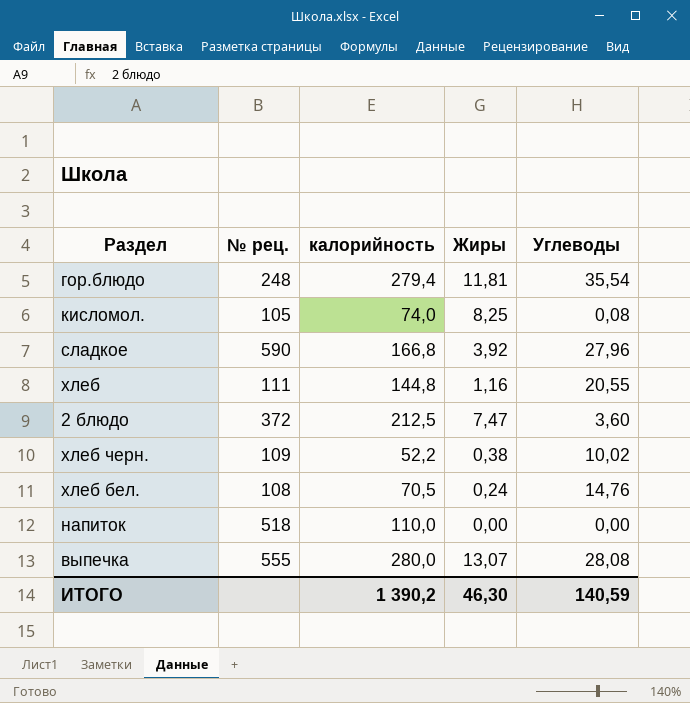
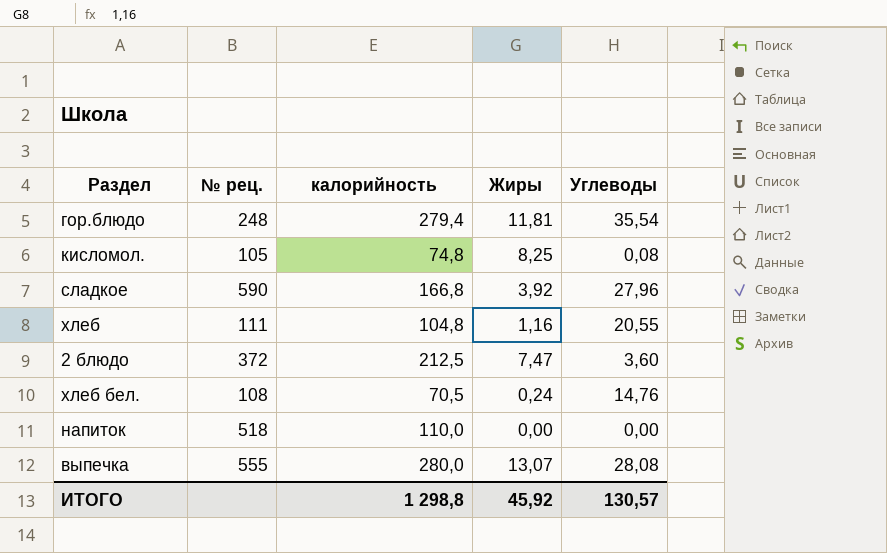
row хлеб черн.: 109 | 52,2 | 0,38 | 10,02 -> none
кисломол. | калорийность: 74,0 -> 74,8
хлеб | калорийность: 144,8 -> 104,8
ИТОГО | калорийность: 1 390,2 -> 1 298,8
ИТОГО | Жиры: 46,30 -> 45,92
ИТОГО | Углеводы: 140,59 -> 130,57

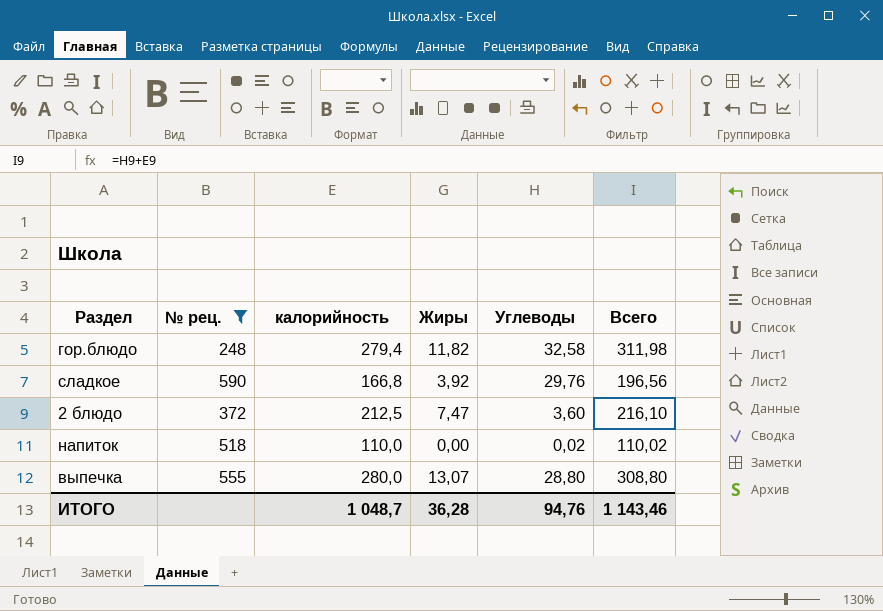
filter: none -> № рец. >= 248
column Всего | formula: none -> [калорийность] + [Углеводы]
гор.блюдо | Жиры: 11,81 -> 11,82
гор.блюдо | Углеводы: 35,54 -> 32,58
сладкое | Углеводы: 27,96 -> 29,76
напиток | Углеводы: 0,00 -> 0,02
выпечка | Углеводы: 28,08 -> 28,80
ИТОГО | калорийность: 1 298,8 -> 1 048,7
ИТОГО | Жиры: 45,92 -> 36,28
ИТОГО | Углеводы: 130,57 -> 94,76

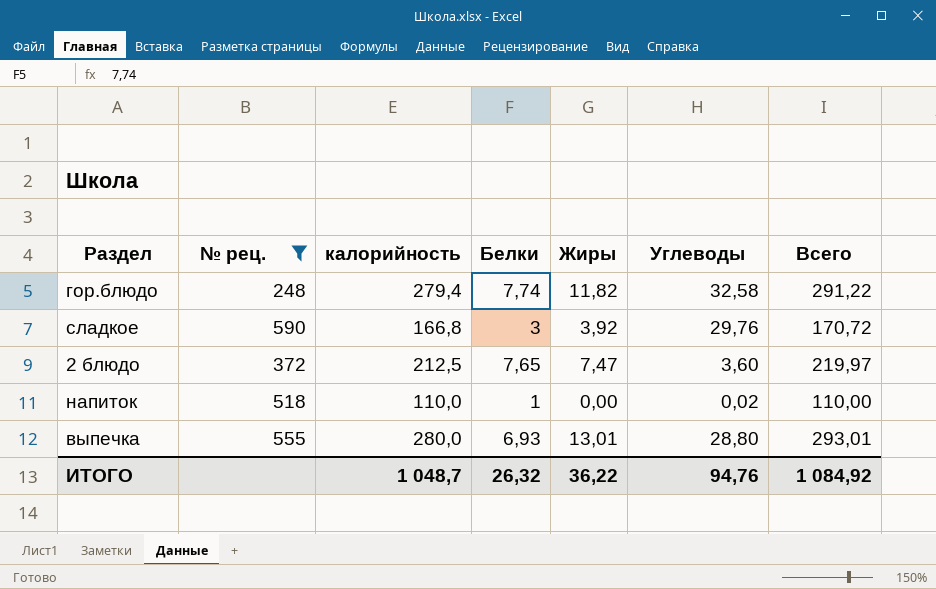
column Белки | position: none -> 4
column Всего | formula: [калорийность] + [Углеводы] -> [калорийность] + [Жиры]
выпечка | Жиры: 13,07 -> 13,01
ИТОГО | Жиры: 36,28 -> 36,22
ИТОГО | Всего: 1 143,46 -> 1 084,92

